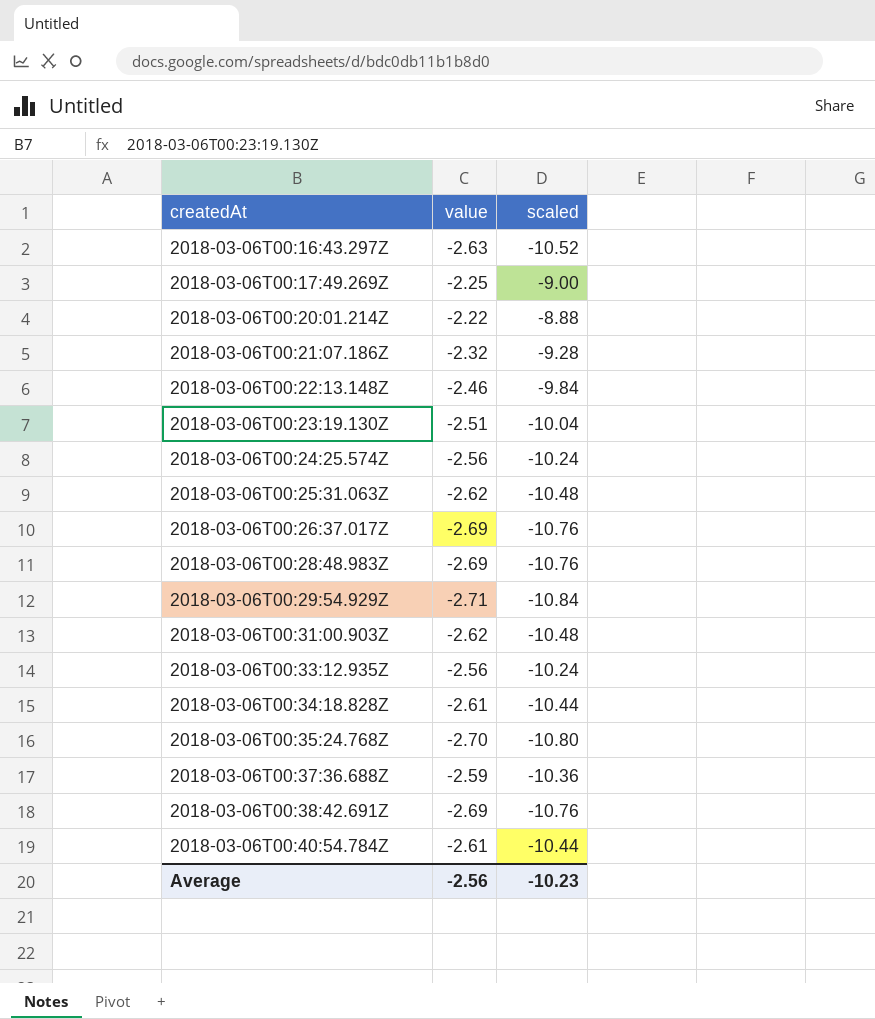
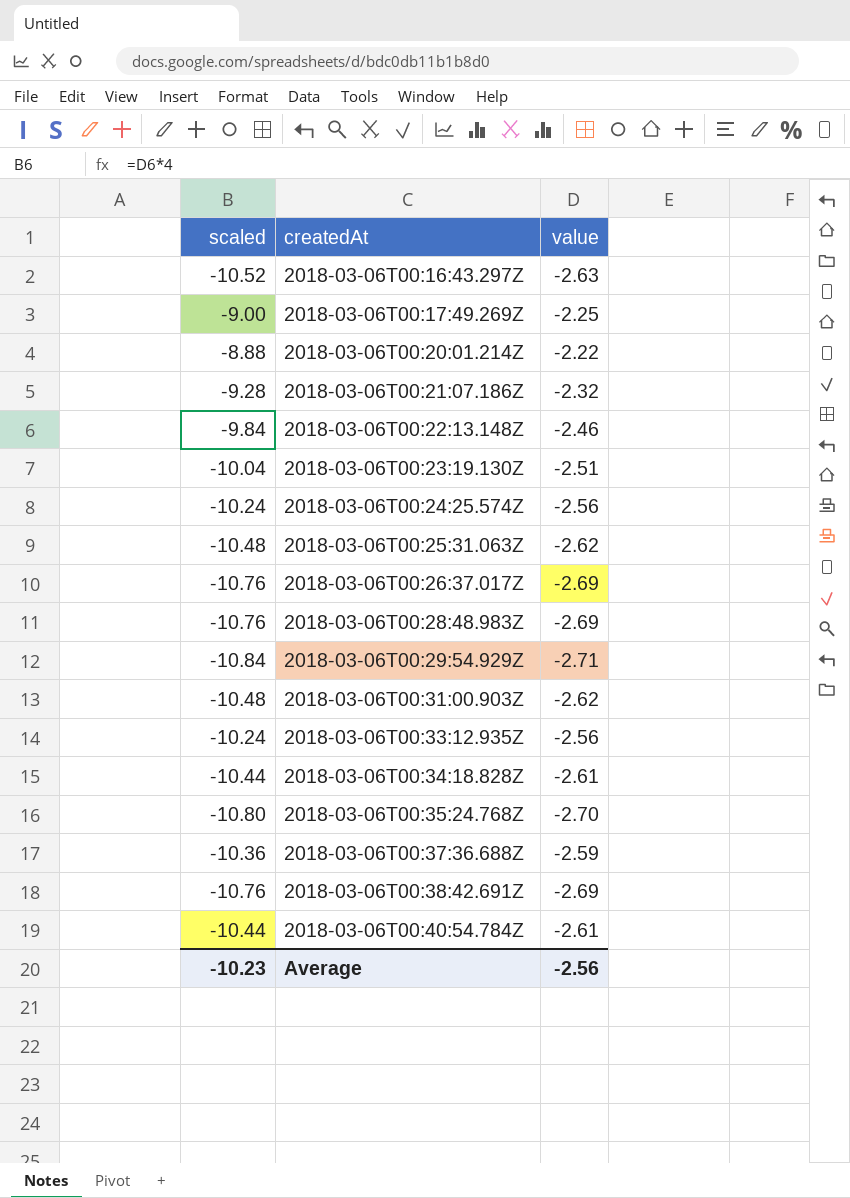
column scaled | position: 3 -> 1

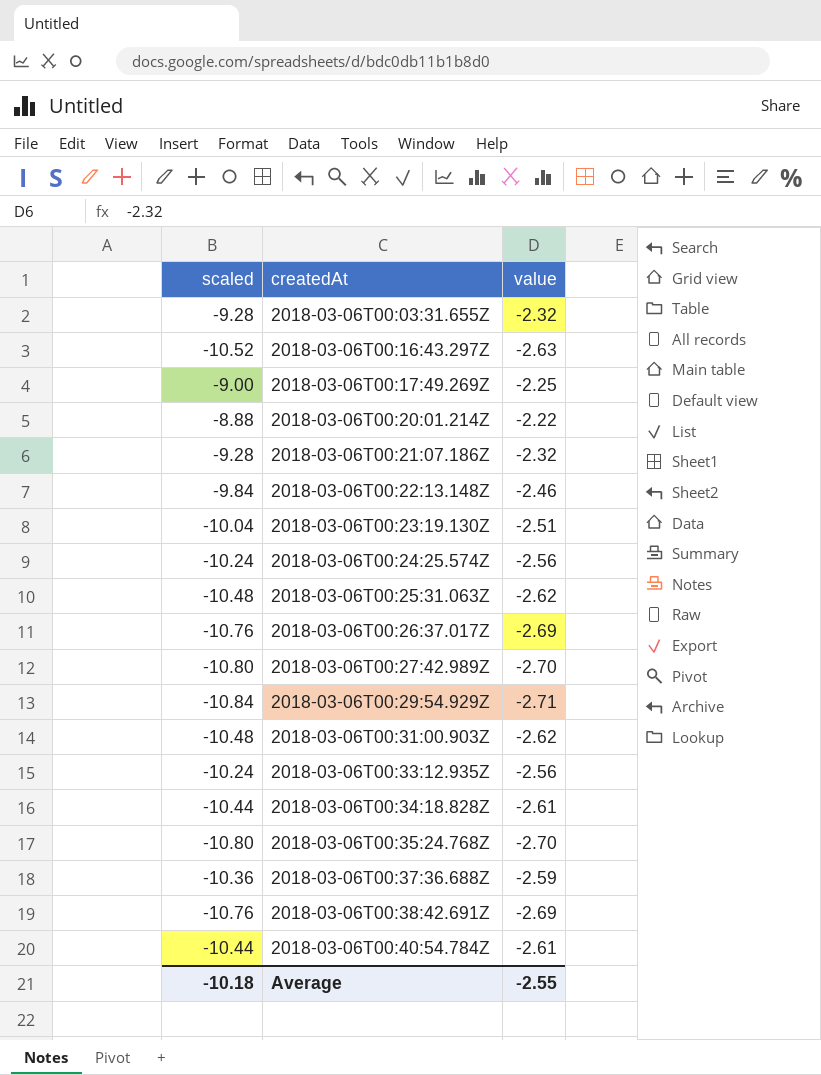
row 2018-03-06T00:28:48.983Z: -10.76 | -2.69 -> none
row 2018-03-06T00:03:31.655Z: none -> -9.28 | -2.32
row 2018-03-06T00:27:42.989Z: none -> -10.80 | -2.70
Average | scaled: -10.23 -> -10.18
Average | value: -2.56 -> -2.55

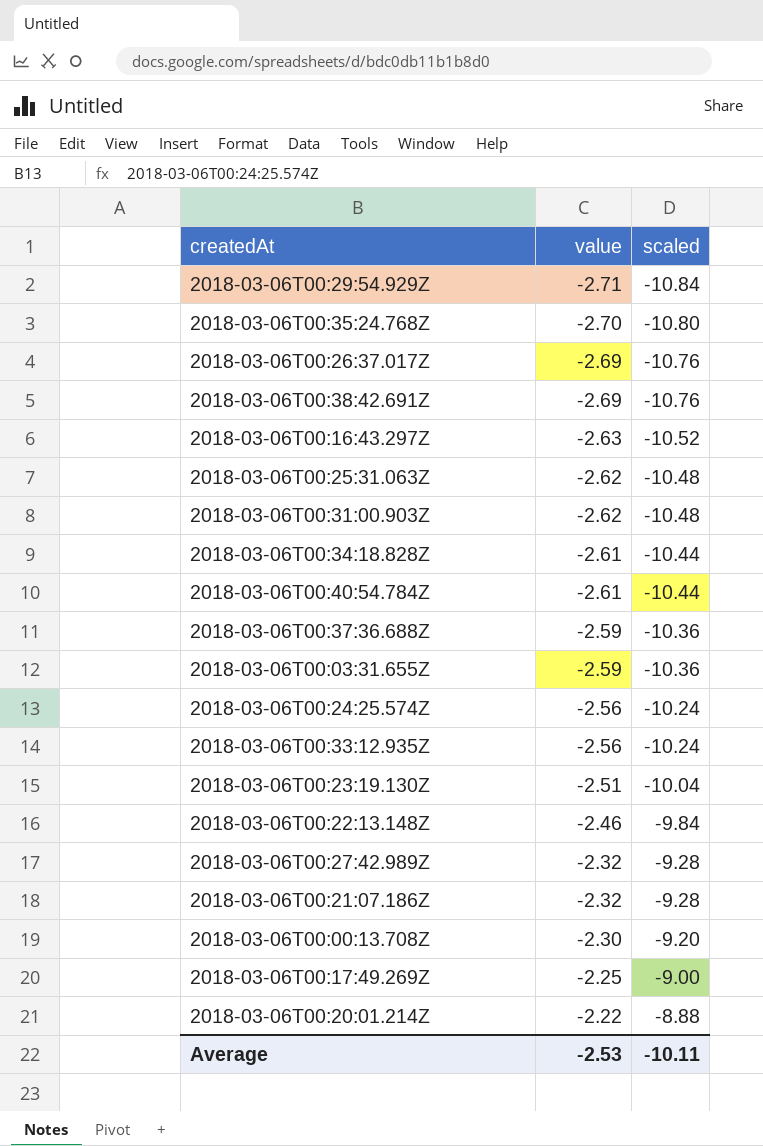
row order: createdAt ascending -> value ascending
column scaled | position: 1 -> 3
2018-03-06T00:03:31.655Z | value: -2.32 -> -2.59
2018-03-06T00:03:31.655Z | scaled: -9.28 -> -10.36
2018-03-06T00:27:42.989Z | value: -2.70 -> -2.32
2018-03-06T00:27:42.989Z | scaled: -10.80 -> -9.28
row 2018-03-06T00:00:13.708Z: none -> -2.30 | -9.20
Average | value: -2.55 -> -2.53
Average | scaled: -10.18 -> -10.11

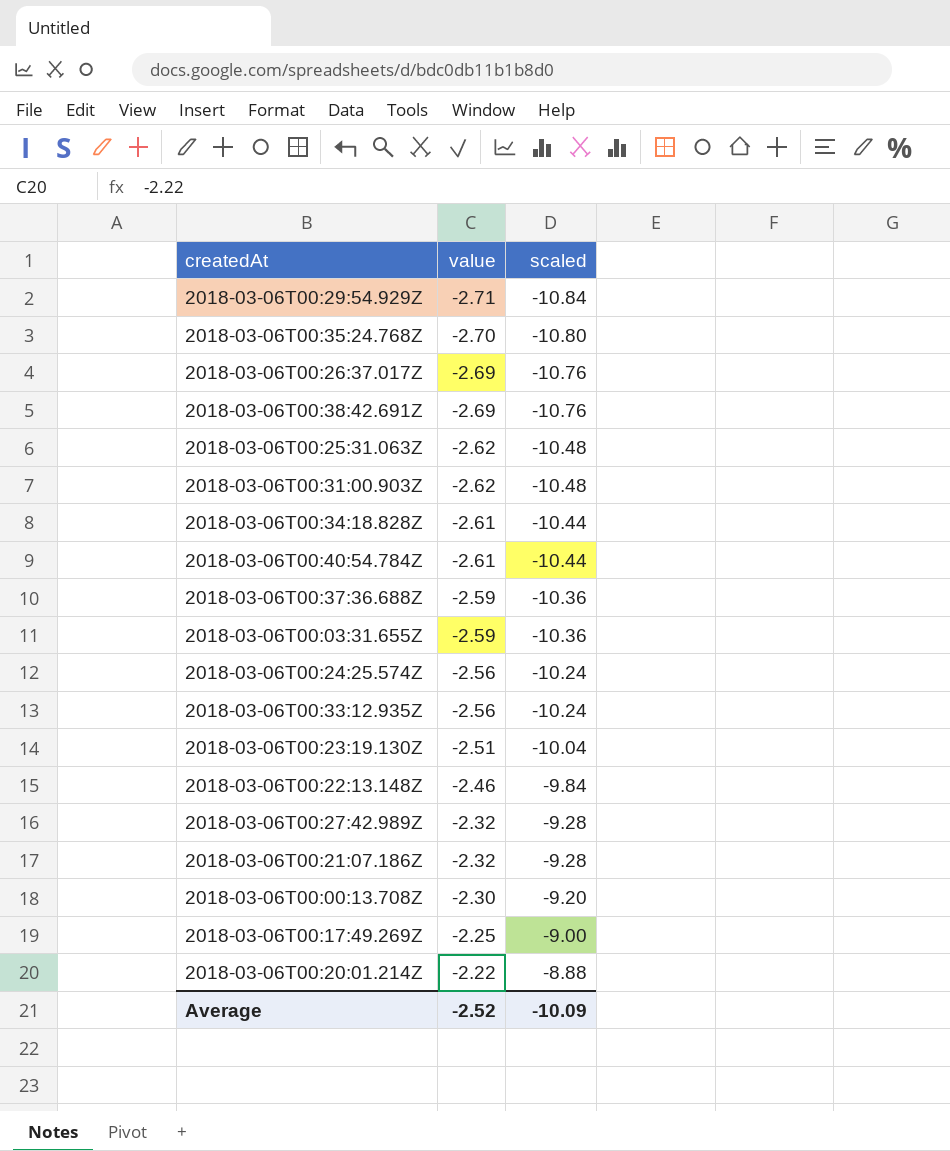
row 2018-03-06T00:16:43.297Z: -2.63 | -10.52 -> none
Average | value: -2.53 -> -2.52
Average | scaled: -10.11 -> -10.09

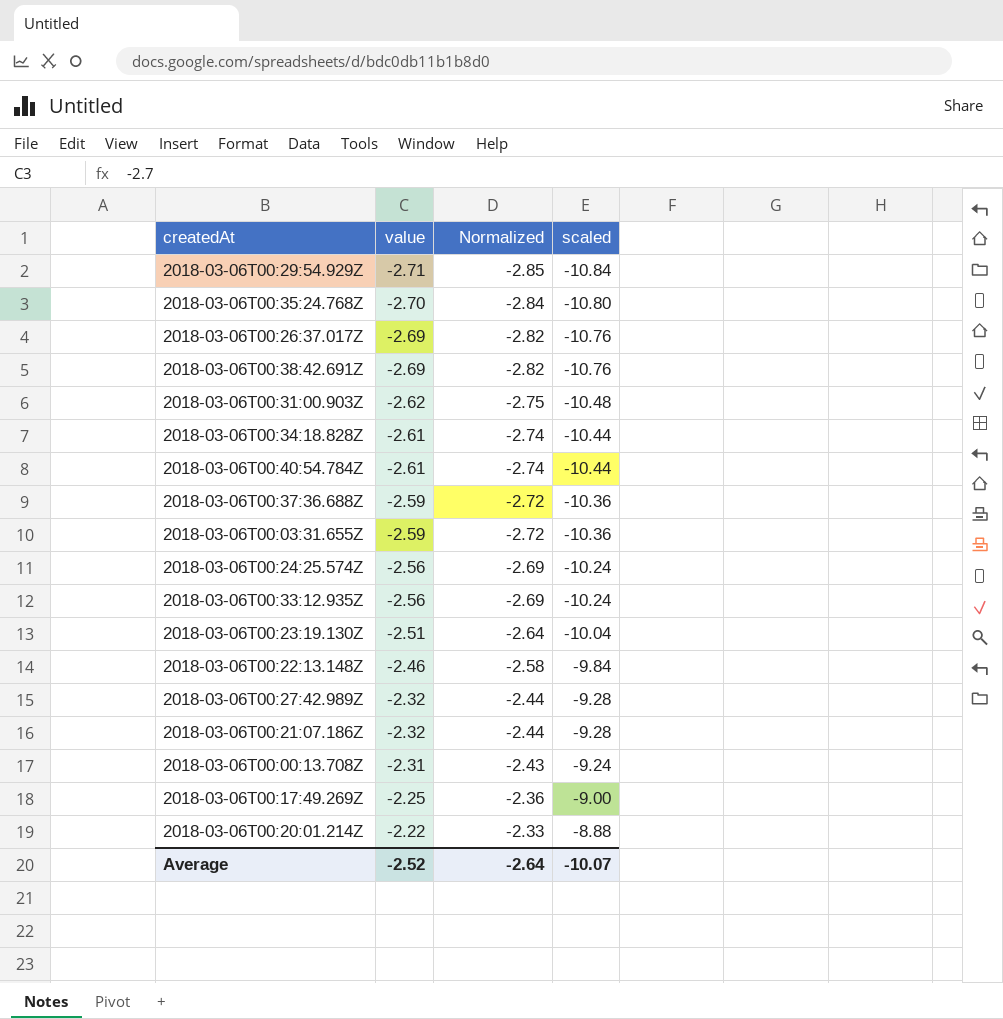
column Normalized | formula: none -> [value] * 1.05
row 2018-03-06T00:25:31.063Z: -2.62 | -10.48 -> none
2018-03-06T00:00:13.708Z | value: -2.30 -> -2.31
2018-03-06T00:00:13.708Z | scaled: -9.20 -> -9.24
Average | scaled: -10.09 -> -10.07

